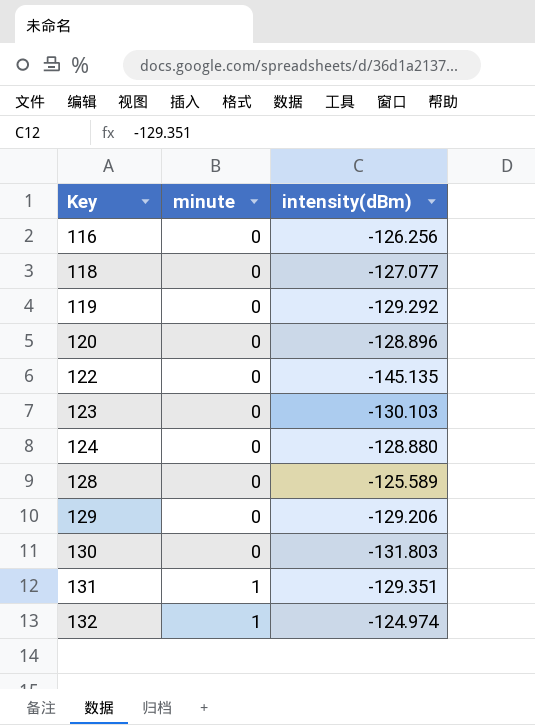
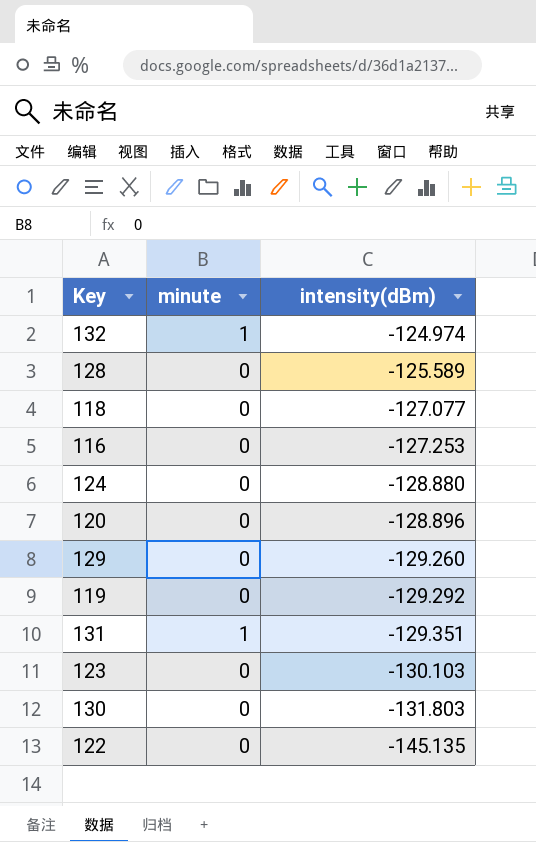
row order: Key ascending -> intensity(dBm) descending
116 | intensity(dBm): -126.256 -> -127.253
129 | intensity(dBm): -129.206 -> -129.260

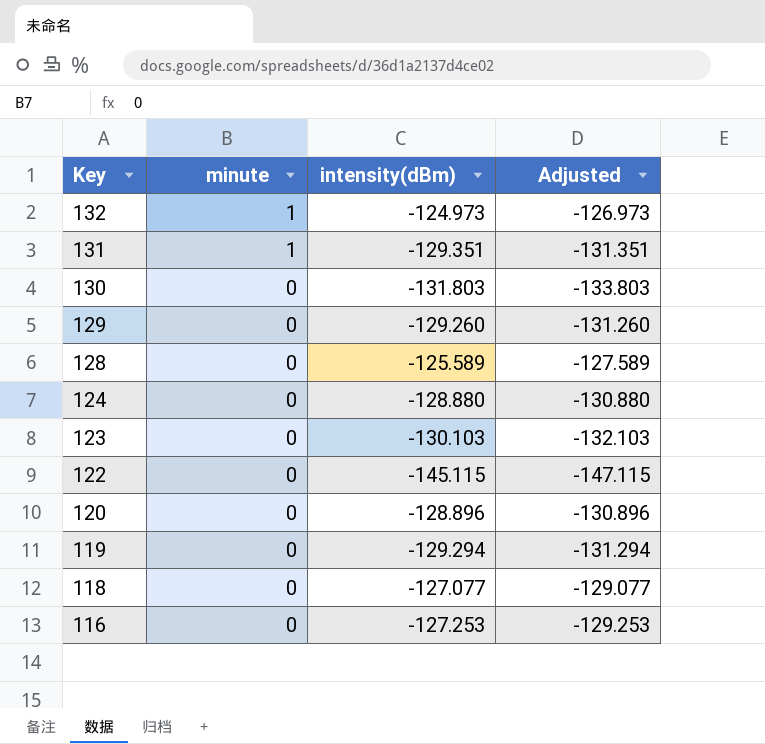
row order: intensity(dBm) descending -> Key descending
column Adjusted | formula: none -> [intensity(dBm)] - 2
132 | intensity(dBm): -124.974 -> -124.973
122 | intensity(dBm): -145.135 -> -145.115
119 | intensity(dBm): -129.292 -> -129.294

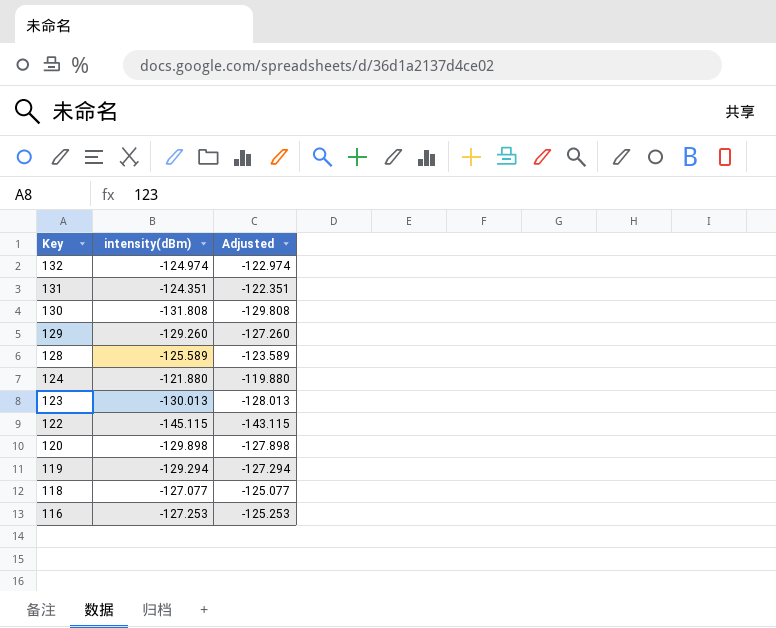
column minute | position: 2 -> none
column Adjusted | formula: [intensity(dBm)] - 2 -> [intensity(dBm)] + 2
132 | intensity(dBm): -124.973 -> -124.974
131 | intensity(dBm): -129.351 -> -124.351
130 | intensity(dBm): -131.803 -> -131.808
124 | intensity(dBm): -128.880 -> -121.880
123 | intensity(dBm): -130.103 -> -130.013
120 | intensity(dBm): -128.896 -> -129.898

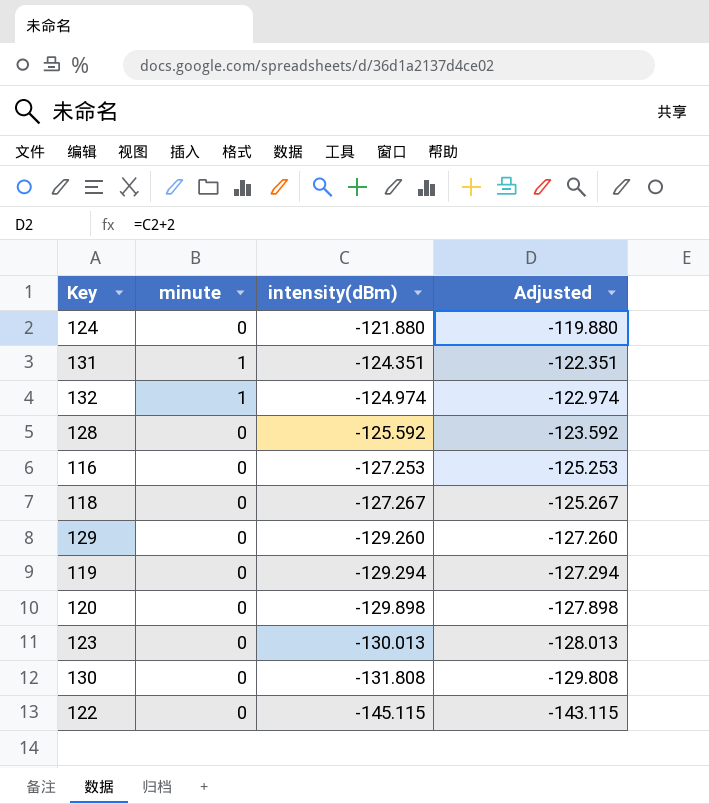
row order: Key descending -> intensity(dBm) descending
column minute | position: none -> 2
128 | intensity(dBm): -125.589 -> -125.592
128 | Adjusted: -123.589 -> -123.592
118 | intensity(dBm): -127.077 -> -127.267
118 | Adjusted: -125.077 -> -125.267

